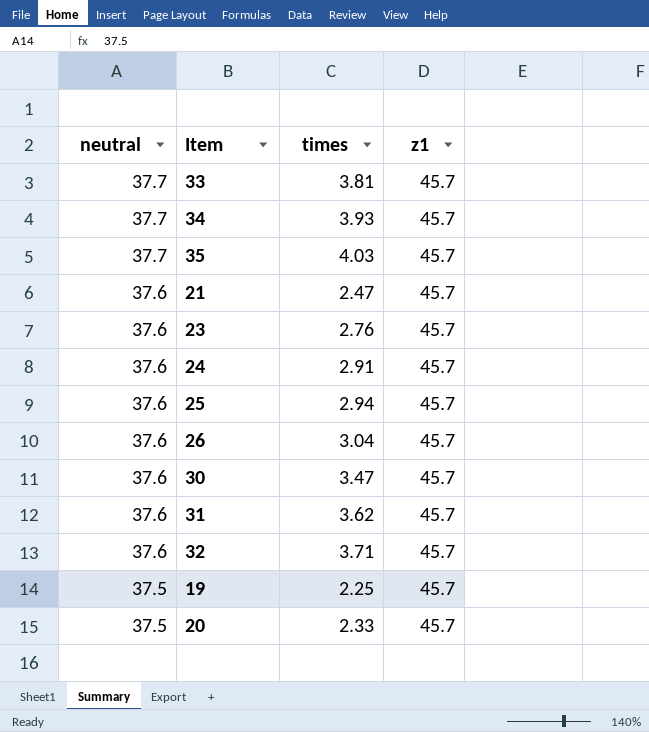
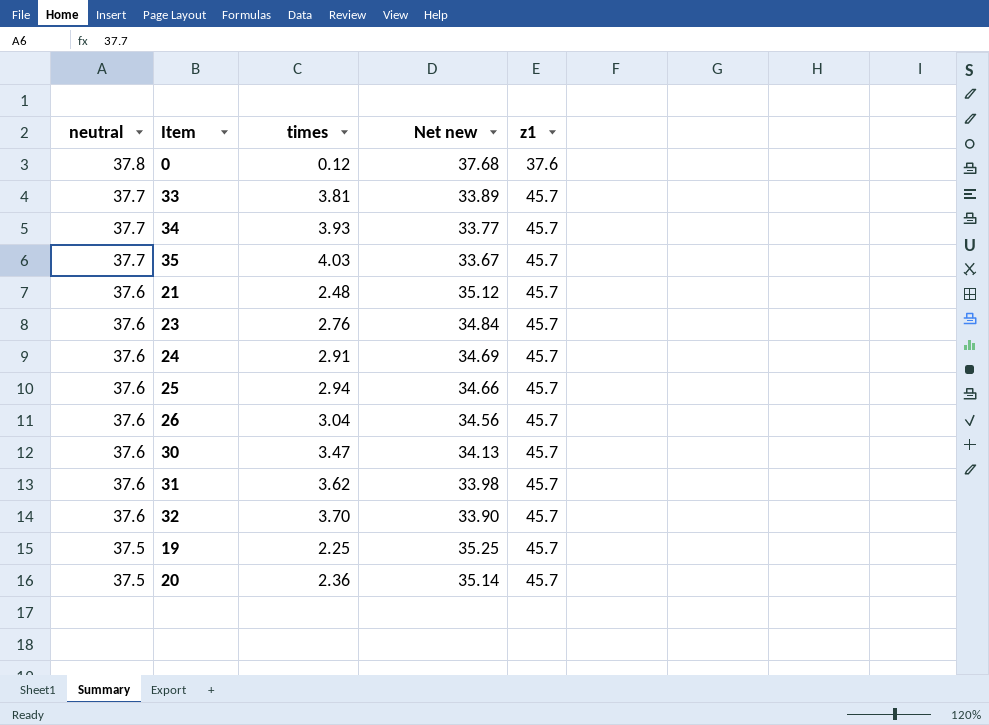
column Net new | formula: none -> [neutral] - [times]
row 0: none -> 37.8 | 0.12 | 37.68 | 37.6
21 | times: 2.47 -> 2.48
32 | times: 3.71 -> 3.70
20 | times: 2.33 -> 2.36

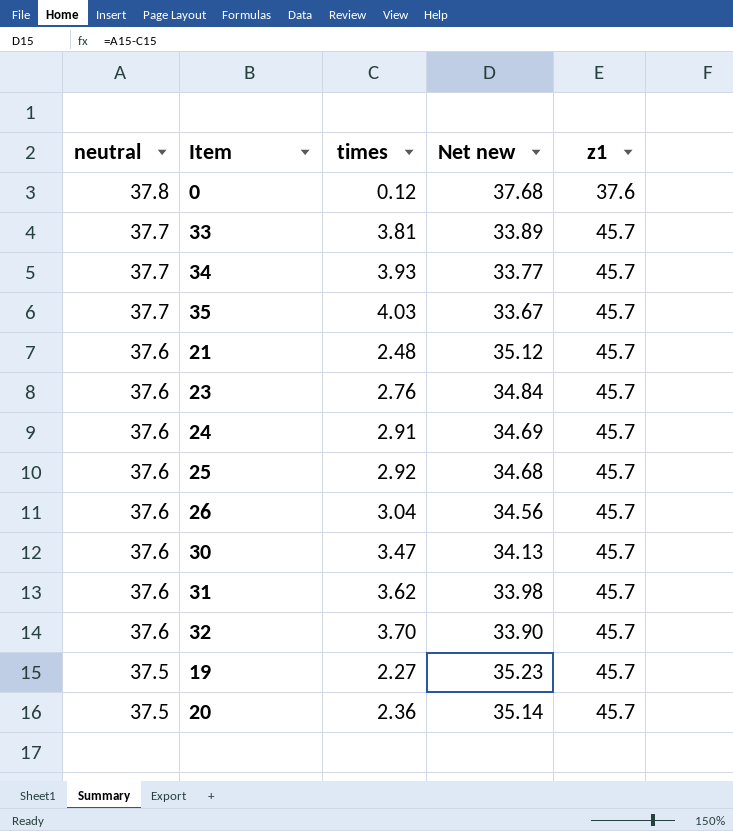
25 | times: 2.94 -> 2.92
25 | Net new: 34.66 -> 34.68
19 | times: 2.25 -> 2.27
19 | Net new: 35.25 -> 35.23

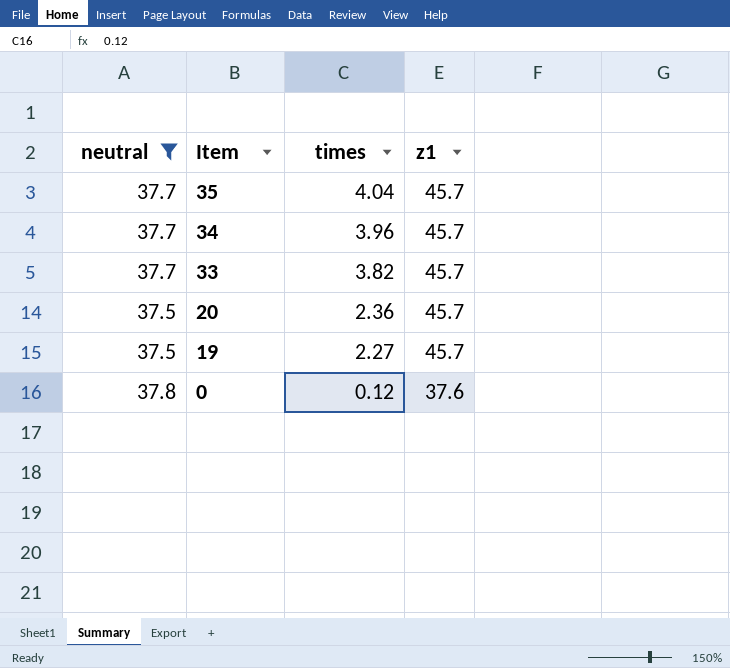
filter: none -> neutral != 37.6
row order: neutral descending -> Item descending
column Net new | formula: [neutral] - [times] -> none
35 | times: 4.03 -> 4.04
34 | times: 3.93 -> 3.96
33 | times: 3.81 -> 3.82

